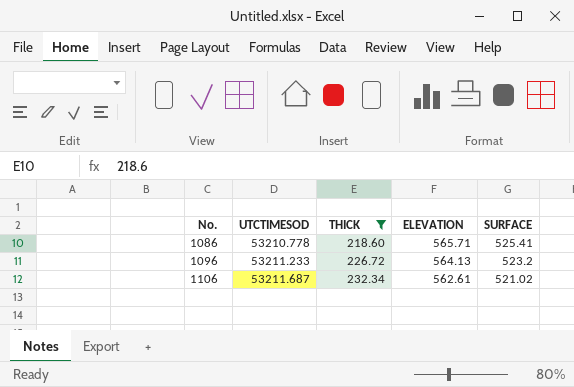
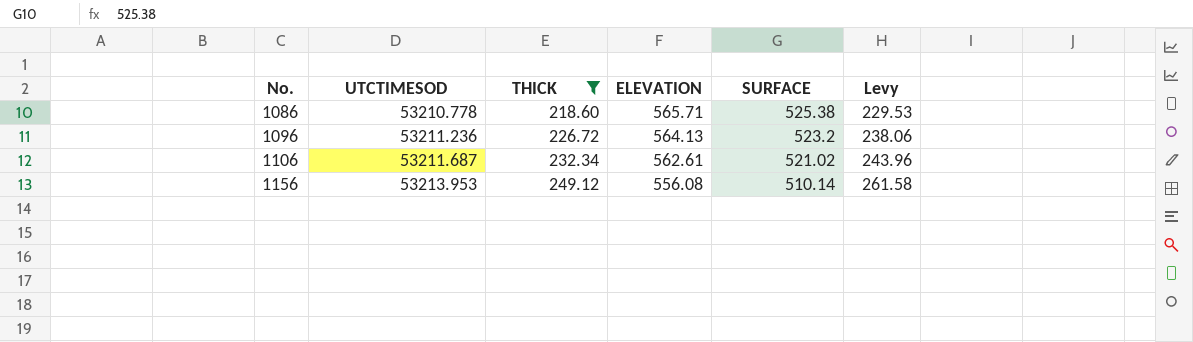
column Levy | formula: none -> [THICK] * 1.05
1086 | SURFACE: 525.41 -> 525.38
1096 | UTCTIMESOD: 53211.233 -> 53211.236
row 1156: none -> 53213.953 | 249.12 | 556.08 | 510.14 | 261.58

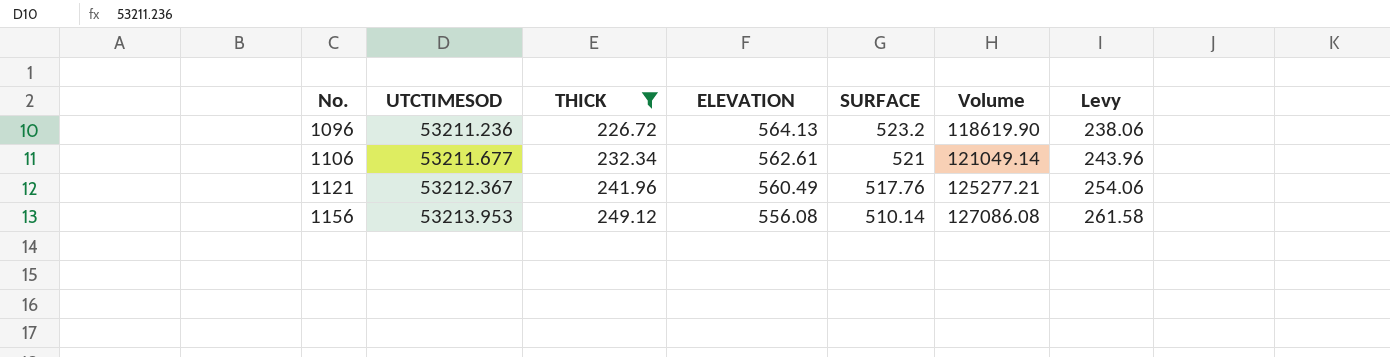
column Volume | formula: none -> [THICK] * [SURFACE]
row 1086: 53210.778 | 218.60 | 565.71 | 525.38 | 229.53 -> none
1106 | UTCTIMESOD: 53211.687 -> 53211.677
1106 | SURFACE: 521.02 -> 521
row 1121: none -> 53212.367 | 241.96 | 560.49 | 517.76 | 125277.21 | 254.06

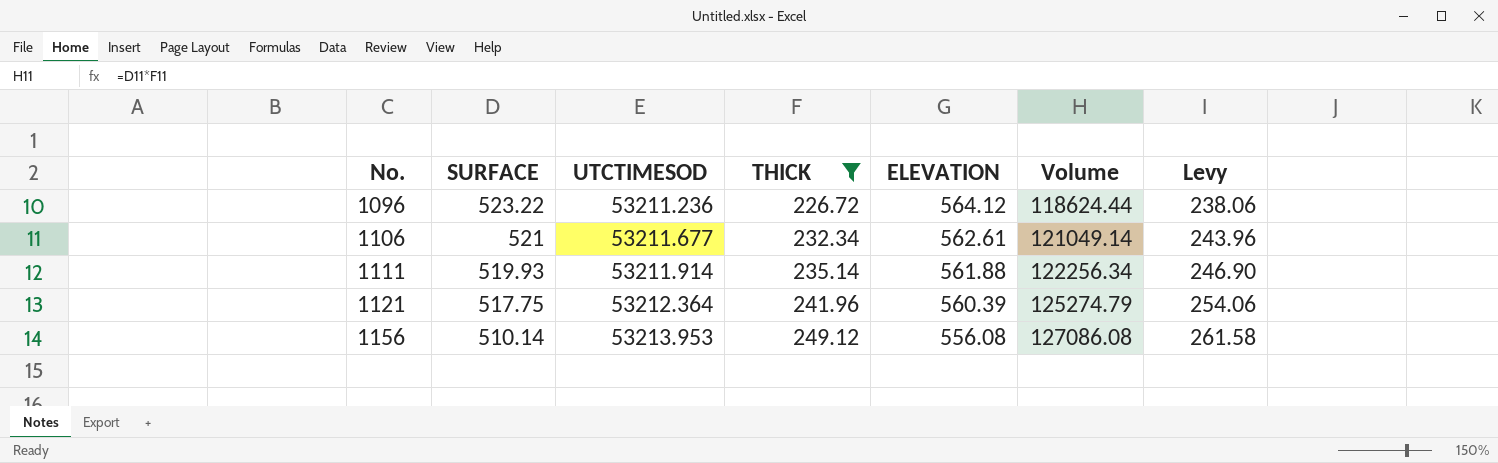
column SURFACE | position: 5 -> 2
1096 | SURFACE: 523.2 -> 523.22
1096 | ELEVATION: 564.13 -> 564.12
1096 | Volume: 118619.90 -> 118624.44
row 1111: none -> 519.93 | 53211.914 | 235.14 | 561.88 | 122256.34 | 246.90
1121 | SURFACE: 517.76 -> 517.75
1121 | UTCTIMESOD: 53212.367 -> 53212.364
1121 | ELEVATION: 560.49 -> 560.39
1121 | Volume: 125277.21 -> 125274.79

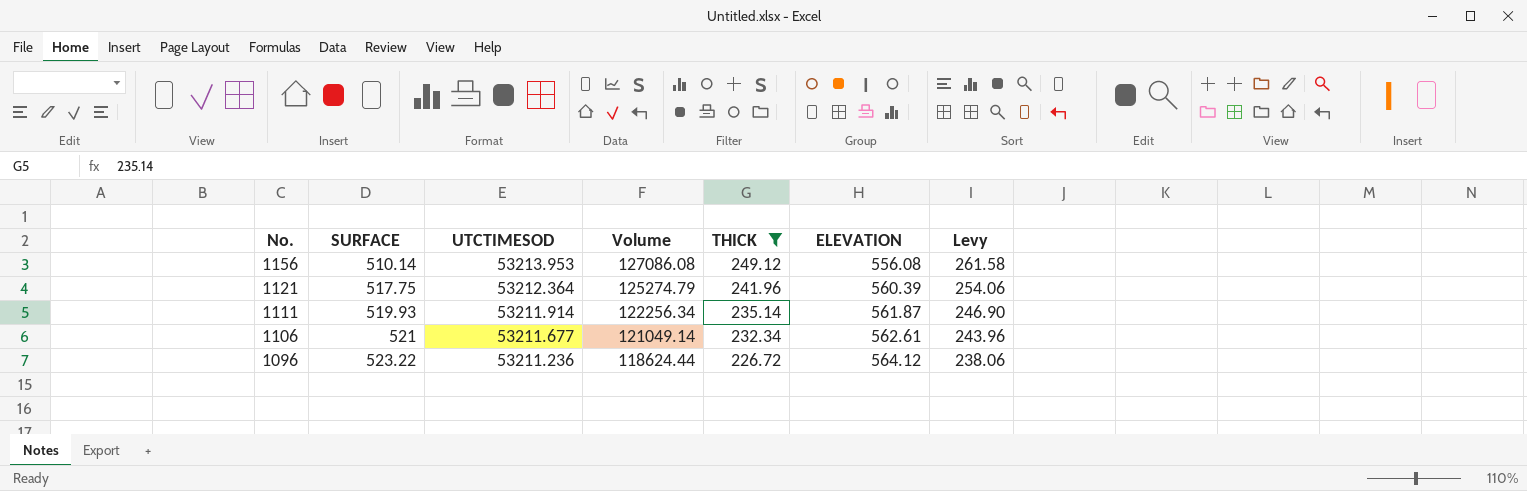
row order: No. ascending -> No. descending
column Volume | position: 6 -> 4
1111 | ELEVATION: 561.88 -> 561.87

